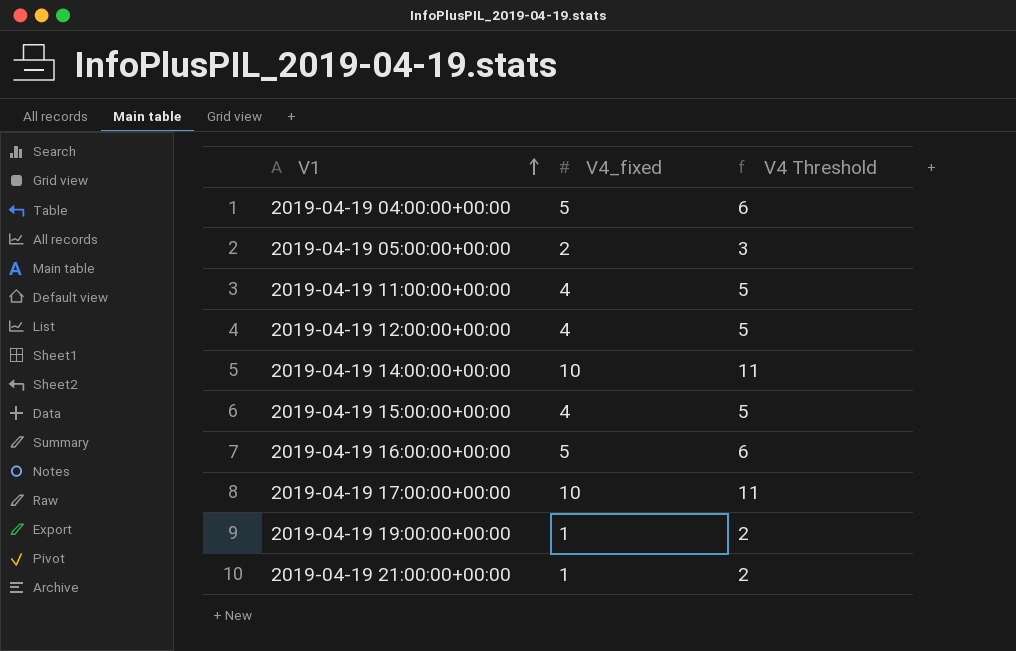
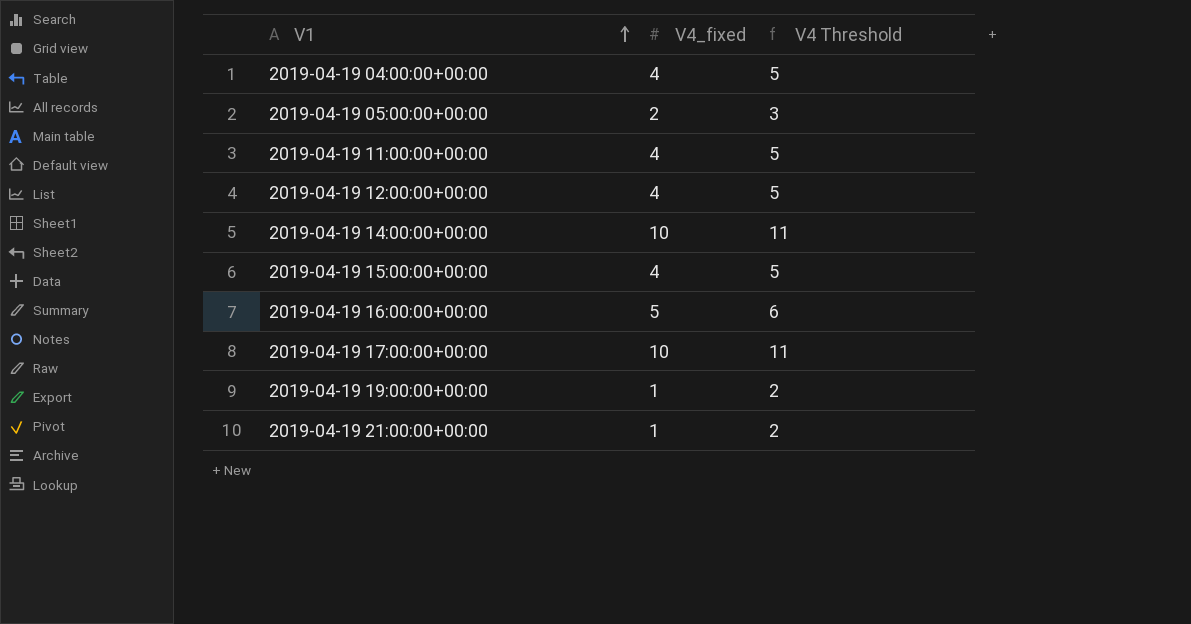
2019-04-19 04:00:00+00:00 | V4_fixed: 5 -> 4
2019-04-19 04:00:00+00:00 | V4 Threshold: 6 -> 5

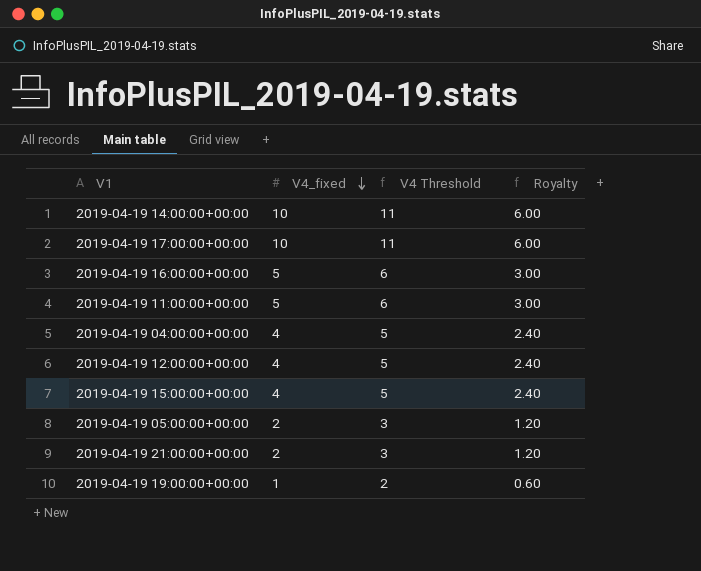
row order: V1 ascending -> V4_fixed descending
column Royalty | formula: none -> [V4_fixed] * 0.6
2019-04-19 11:00:00+00:00 | V4_fixed: 4 -> 5
2019-04-19 11:00:00+00:00 | V4 Threshold: 5 -> 6
2019-04-19 21:00:00+00:00 | V4_fixed: 1 -> 2
2019-04-19 21:00:00+00:00 | V4 Threshold: 2 -> 3

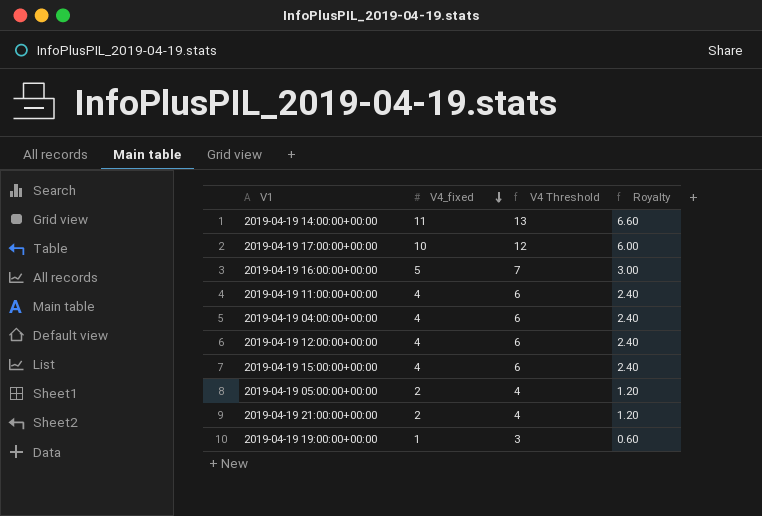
column V4 Threshold | formula: [V4_fixed] + 1 -> [V4_fixed] + 2
2019-04-19 14:00:00+00:00 | V4_fixed: 10 -> 11
2019-04-19 14:00:00+00:00 | Royalty: 6.00 -> 6.60
2019-04-19 11:00:00+00:00 | V4_fixed: 5 -> 4
2019-04-19 11:00:00+00:00 | Royalty: 3.00 -> 2.40

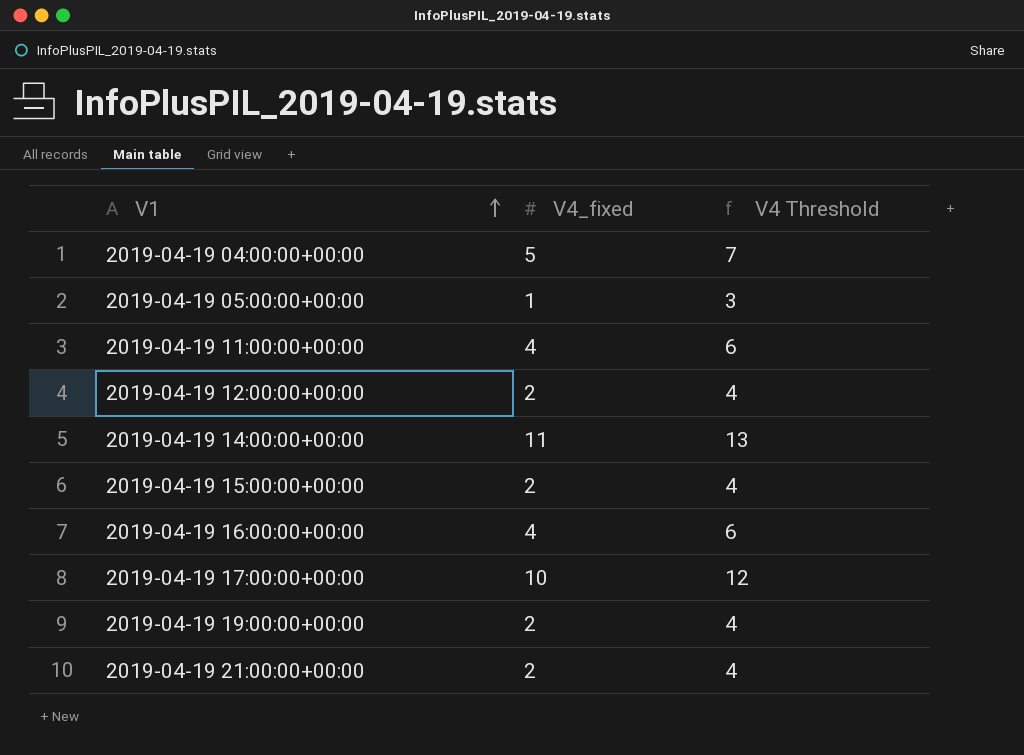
row order: V4_fixed descending -> V1 ascending
column Royalty | formula: [V4_fixed] * 0.6 -> none
2019-04-19 04:00:00+00:00 | V4_fixed: 4 -> 5
2019-04-19 04:00:00+00:00 | V4 Threshold: 6 -> 7
2019-04-19 05:00:00+00:00 | V4_fixed: 2 -> 1
2019-04-19 05:00:00+00:00 | V4 Threshold: 4 -> 3
2019-04-19 12:00:00+00:00 | V4_fixed: 4 -> 2
2019-04-19 12:00:00+00:00 | V4 Threshold: 6 -> 4
2019-04-19 15:00:00+00:00 | V4_fixed: 4 -> 2
2019-04-19 15:00:00+00:00 | V4 Threshold: 6 -> 4
2019-04-19 16:00:00+00:00 | V4_fixed: 5 -> 4
2019-04-19 16:00:00+00:00 | V4 Threshold: 7 -> 6
2019-04-19 19:00:00+00:00 | V4_fixed: 1 -> 2
2019-04-19 19:00:00+00:00 | V4 Threshold: 3 -> 4

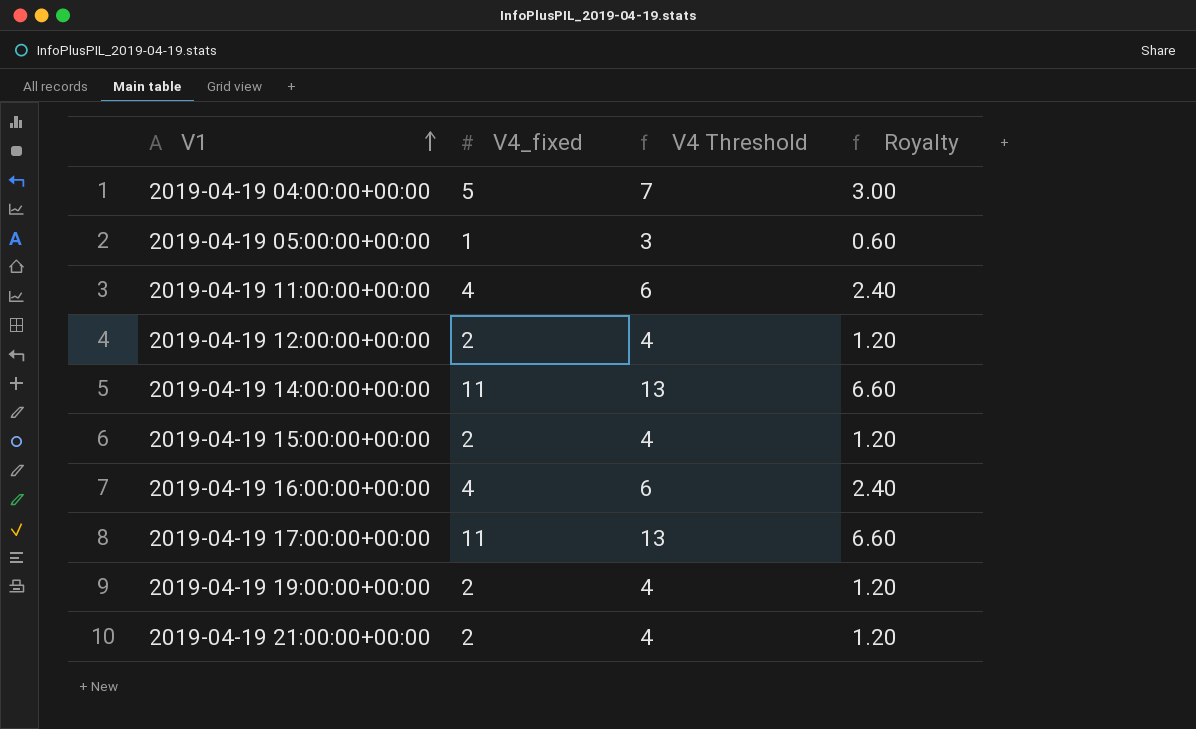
column Royalty | formula: none -> [V4_fixed] * 0.6
2019-04-19 17:00:00+00:00 | V4_fixed: 10 -> 11
2019-04-19 17:00:00+00:00 | V4 Threshold: 12 -> 13

